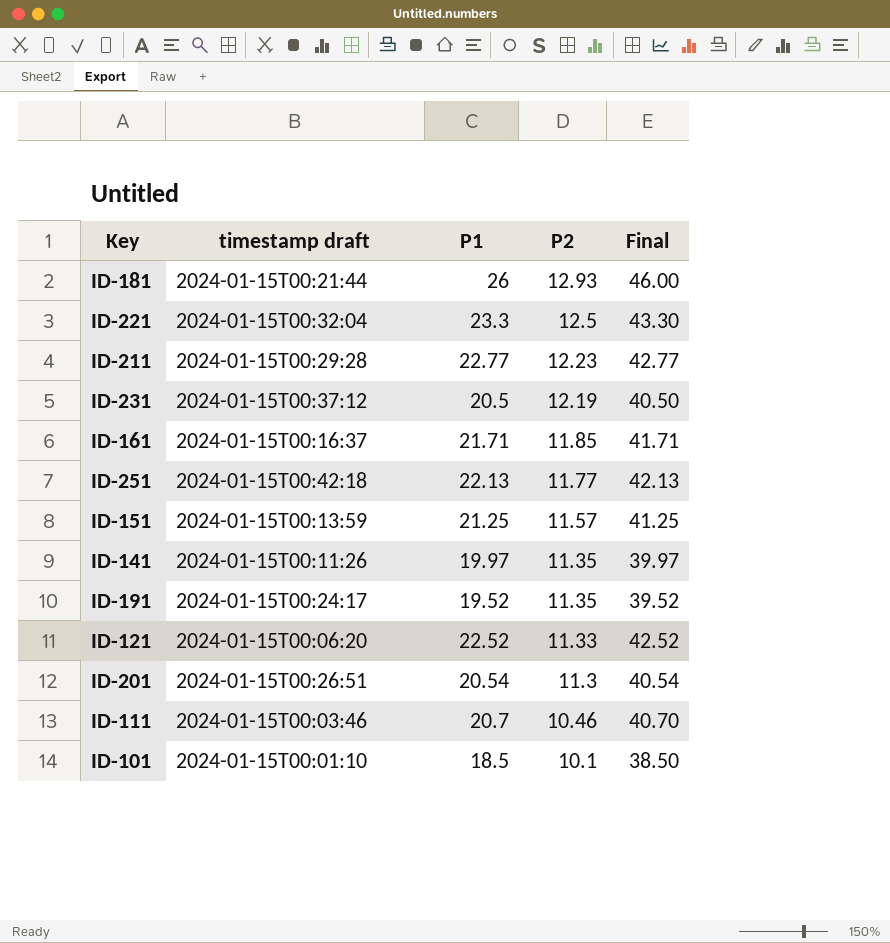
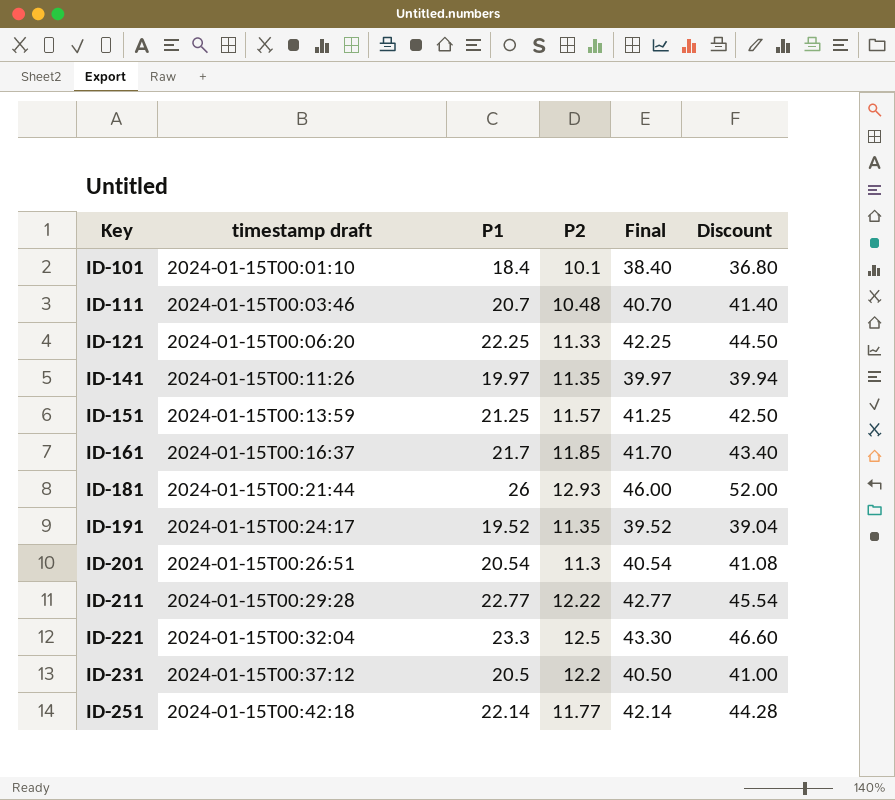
row order: P2 descending -> Key ascending
column Discount | formula: none -> [P1] * 2
ID-101 | P1: 18.5 -> 18.4
ID-101 | Final: 38.50 -> 38.40
ID-111 | P2: 10.46 -> 10.48
ID-121 | P1: 22.52 -> 22.25
ID-121 | Final: 42.52 -> 42.25
ID-161 | P1: 21.71 -> 21.7
ID-161 | Final: 41.71 -> 41.70
ID-211 | P2: 12.23 -> 12.22
ID-231 | P2: 12.19 -> 12.2
ID-251 | P1: 22.13 -> 22.14
ID-251 | Final: 42.13 -> 42.14

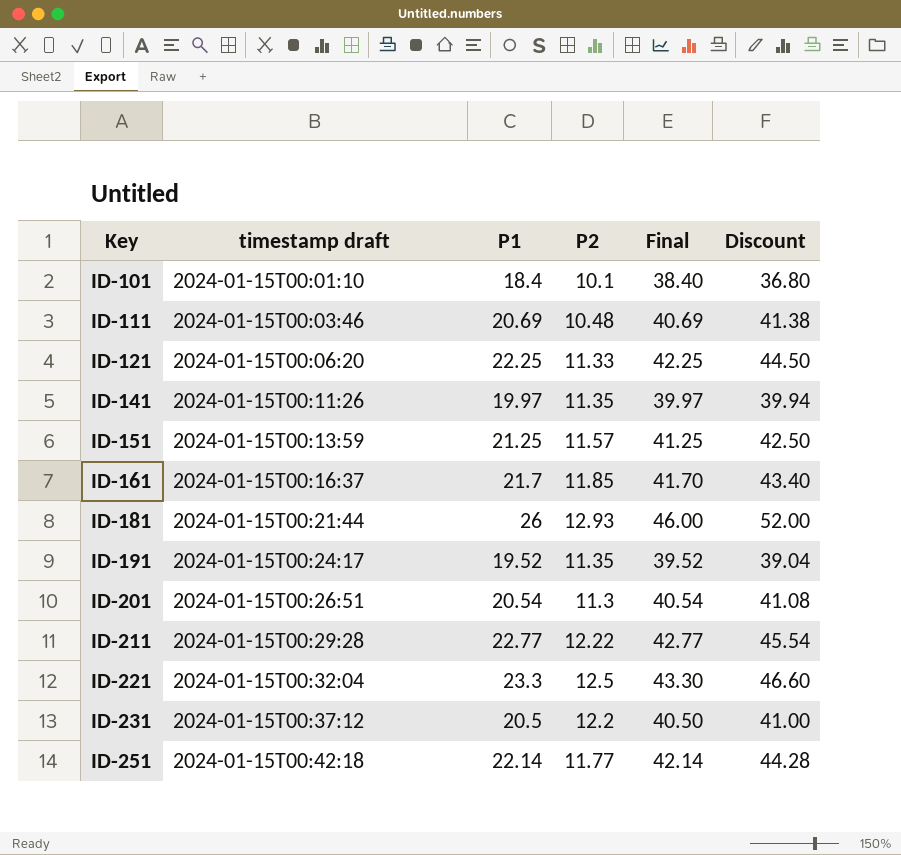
ID-111 | P1: 20.7 -> 20.69
ID-111 | Final: 40.70 -> 40.69
ID-111 | Discount: 41.40 -> 41.38

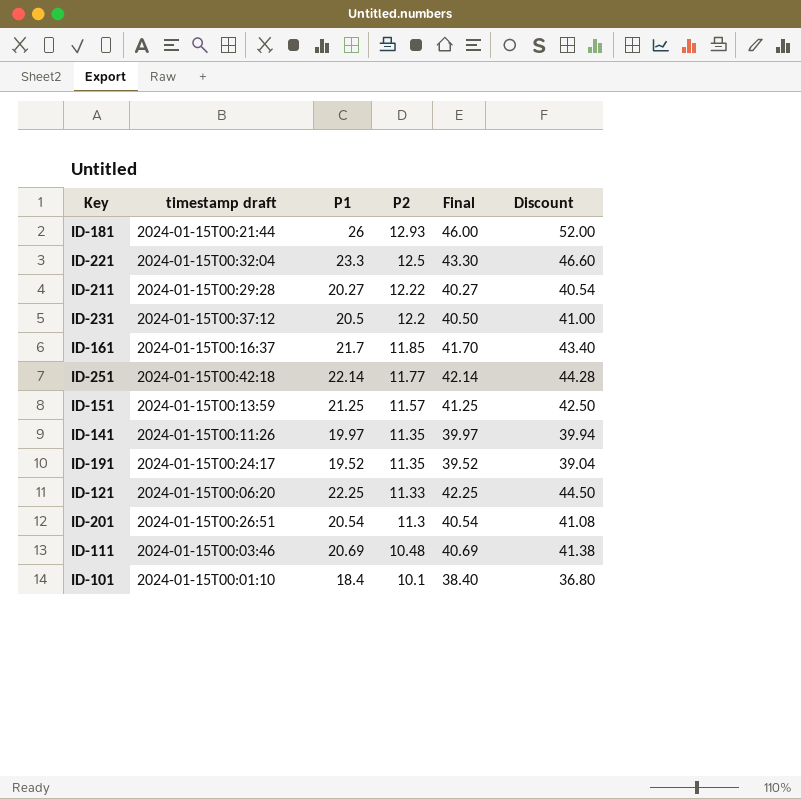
row order: Key ascending -> P2 descending
ID-211 | P1: 22.77 -> 20.27
ID-211 | Final: 42.77 -> 40.27
ID-211 | Discount: 45.54 -> 40.54

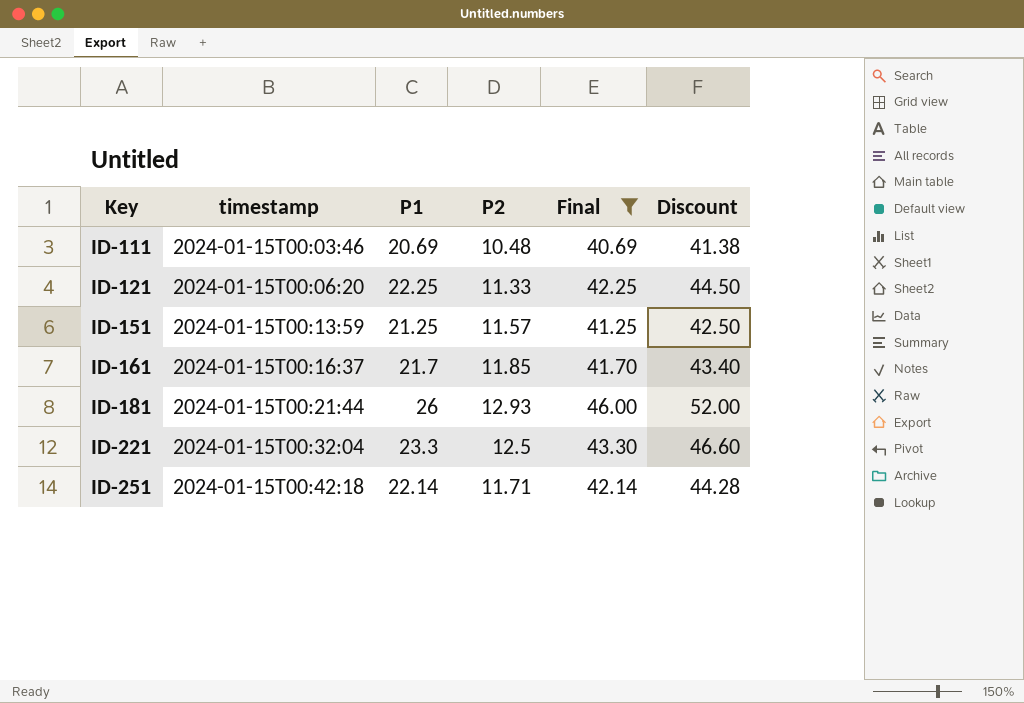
filter: none -> Final >= 40.69
row order: P2 descending -> Key ascending
column name: timestamp draft -> timestamp
ID-251 | P2: 11.77 -> 11.71

